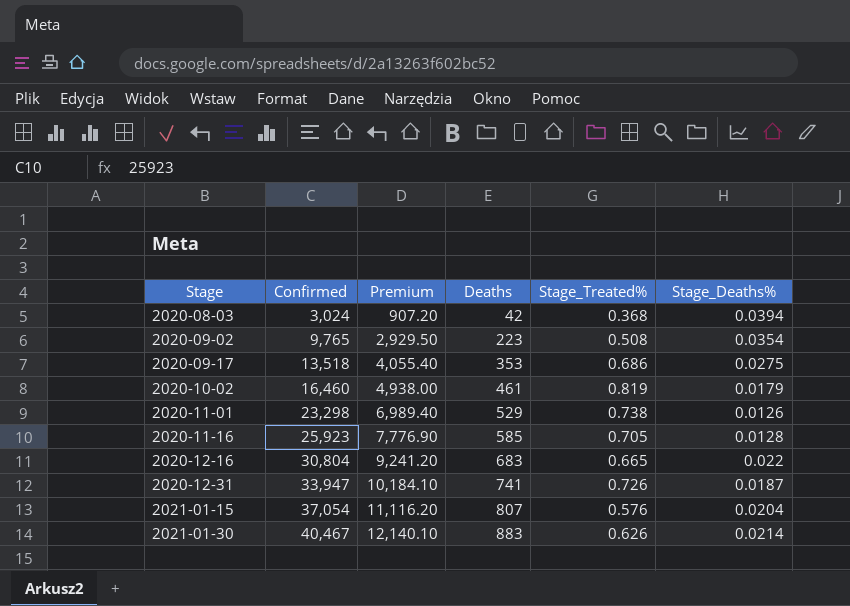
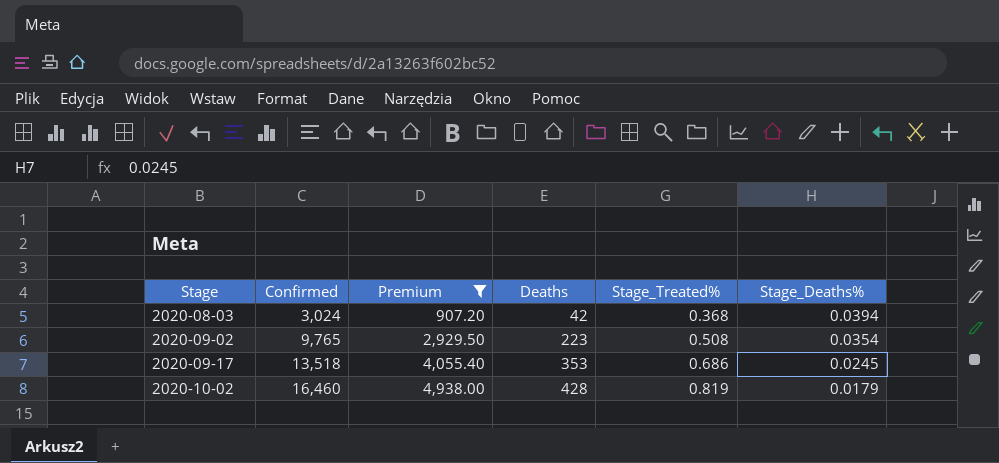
filter: none -> Premium <= 4,938.00
2020-09-17 | Stage_Deaths%: 0.0275 -> 0.0245
2020-10-02 | Deaths: 461 -> 428

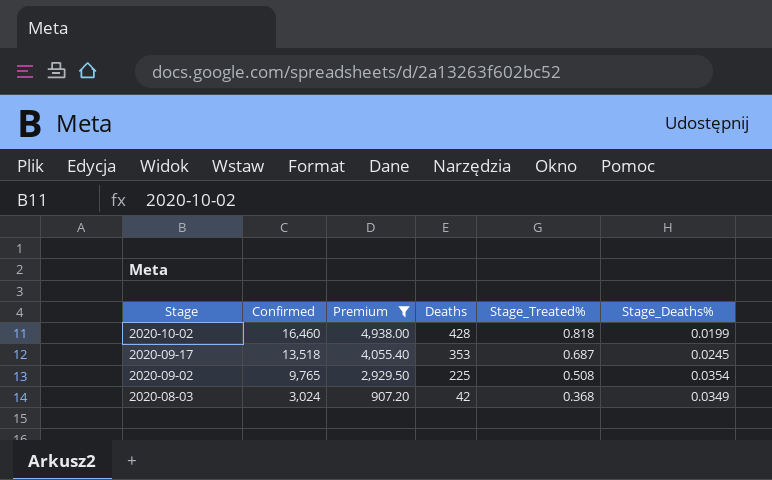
row order: Stage ascending -> Stage descending
2020-10-02 | Stage_Treated%: 0.819 -> 0.818
2020-10-02 | Stage_Deaths%: 0.0179 -> 0.0199
2020-09-17 | Stage_Treated%: 0.686 -> 0.687
2020-09-02 | Deaths: 223 -> 225
2020-08-03 | Stage_Deaths%: 0.0394 -> 0.0349

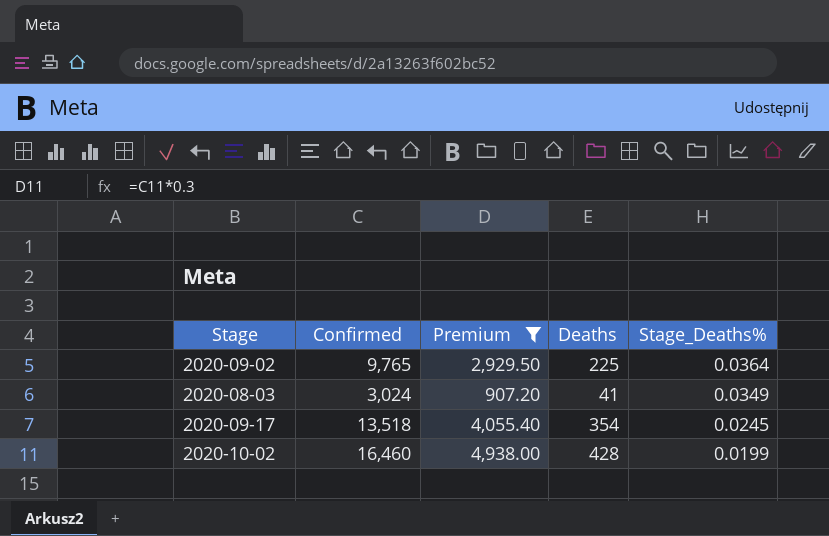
row order: Stage descending -> Stage_Deaths% descending
column Stage_Treated% | position: 5 -> none
2020-09-02 | Stage_Deaths%: 0.0354 -> 0.0364
2020-08-03 | Deaths: 42 -> 41
2020-09-17 | Deaths: 353 -> 354

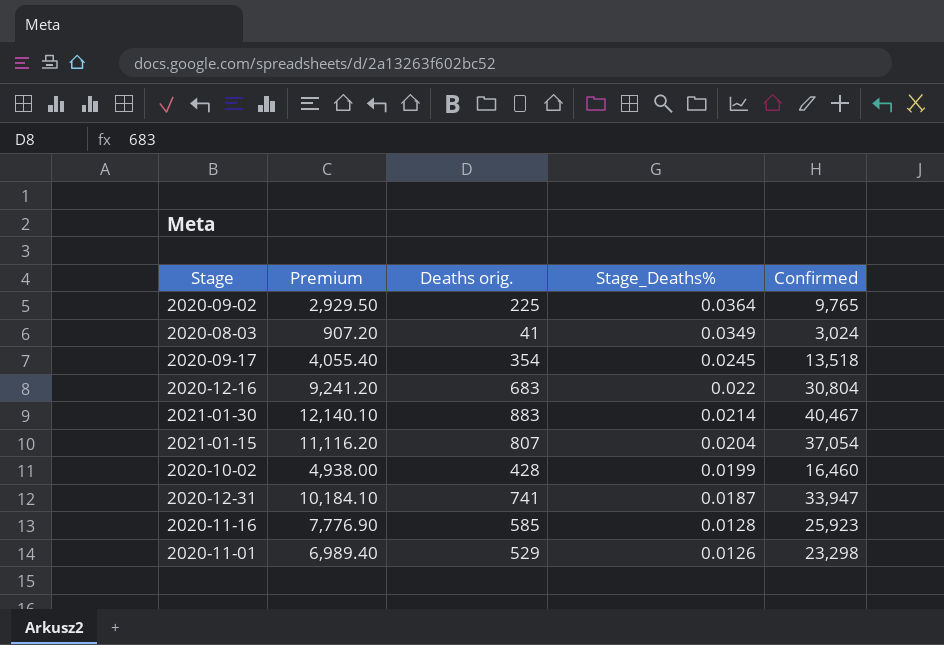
filter: Premium <= 4,938.00 -> none
column name: Deaths -> Deaths orig.
column Confirmed | position: 2 -> 5

